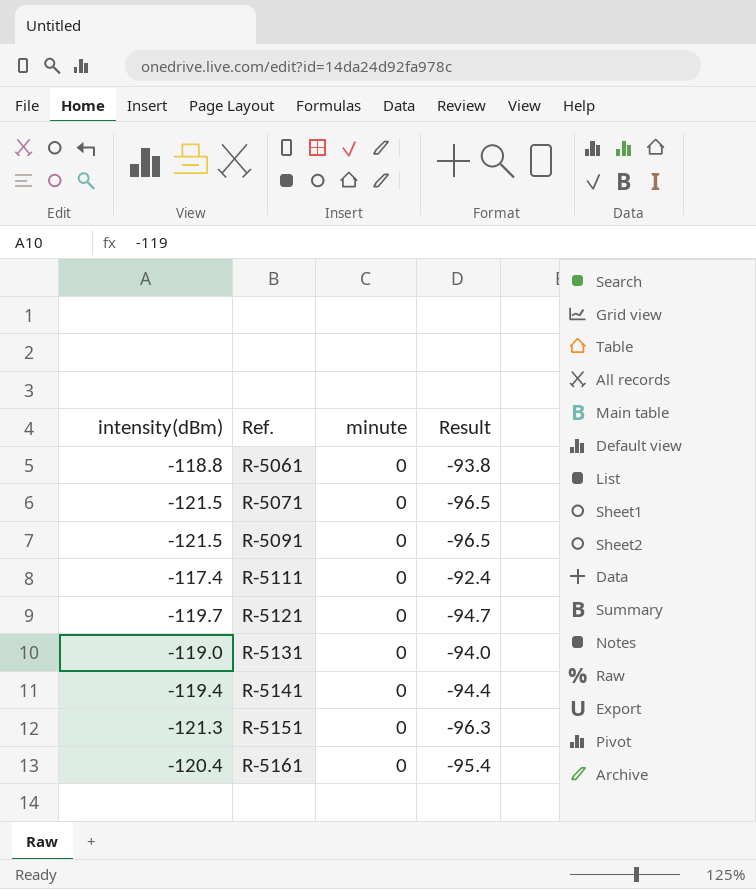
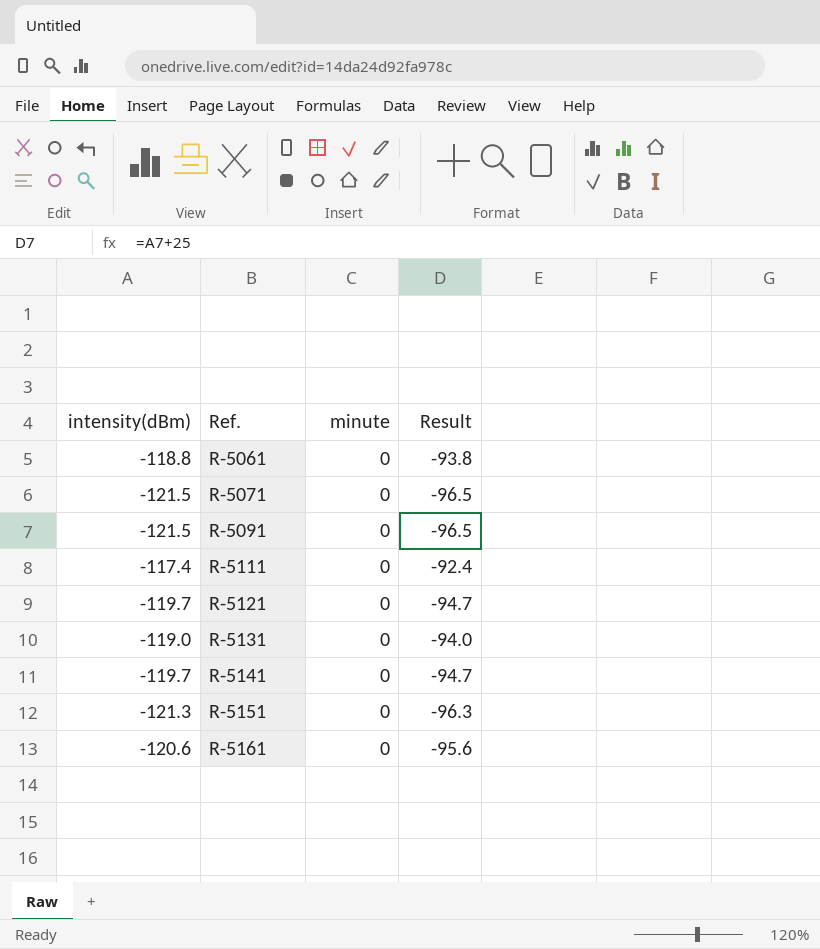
R-5141 | intensity(dBm): -119.4 -> -119.7
R-5141 | Result: -94.4 -> -94.7
R-5161 | intensity(dBm): -120.4 -> -120.6
R-5161 | Result: -95.4 -> -95.6

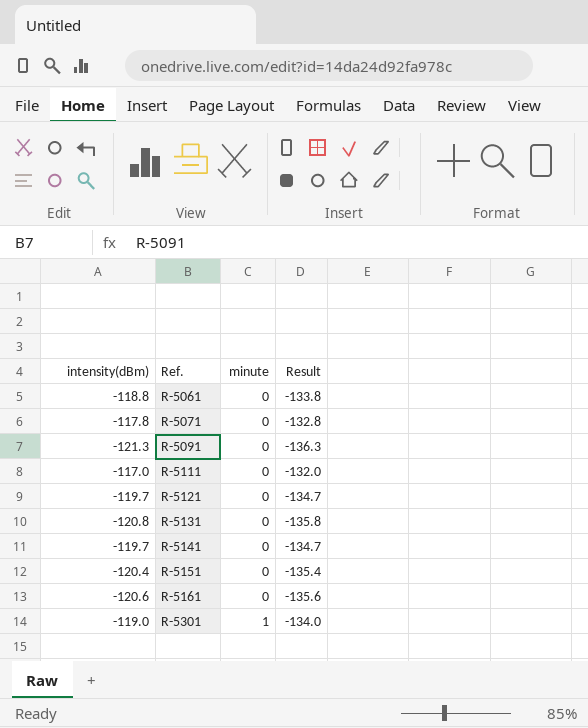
column Result | formula: [intensity(dBm)] + 25 -> [intensity(dBm)] - 15
R-5071 | intensity(dBm): -121.5 -> -117.8
R-5091 | intensity(dBm): -121.5 -> -121.3
R-5111 | intensity(dBm): -117.4 -> -117.0
R-5131 | intensity(dBm): -119.0 -> -120.8
R-5151 | intensity(dBm): -121.3 -> -120.4
row R-5301: none -> -119.0 | 1 | -134.0

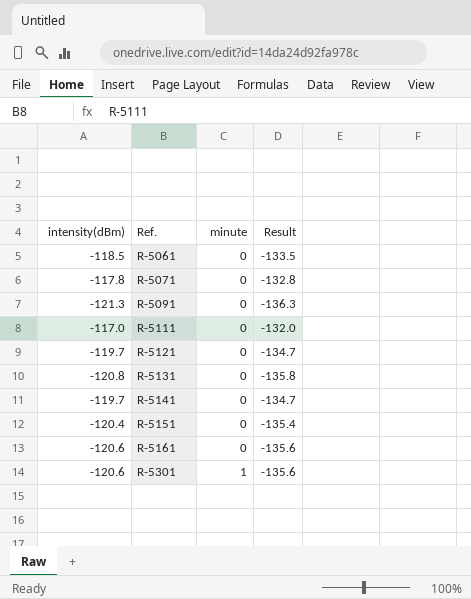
R-5061 | intensity(dBm): -118.8 -> -118.5
R-5061 | Result: -133.8 -> -133.5
R-5301 | intensity(dBm): -119.0 -> -120.6
R-5301 | Result: -134.0 -> -135.6

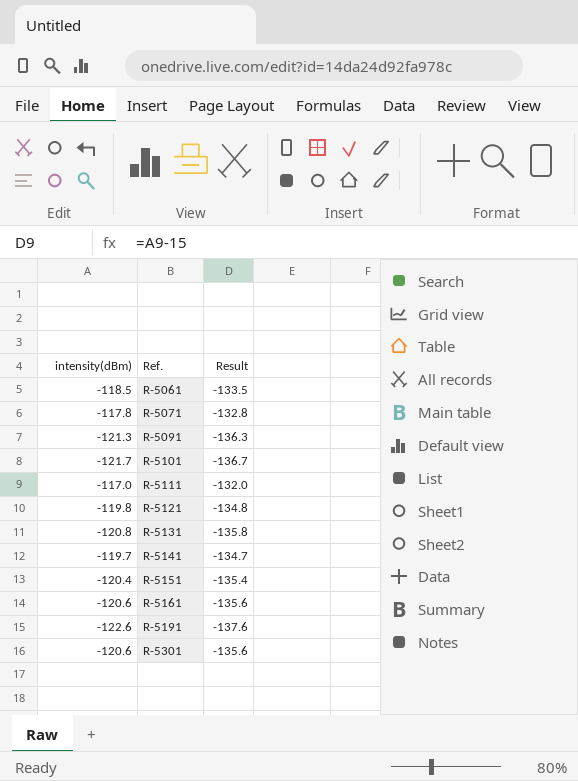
column minute | position: 3 -> none
row R-5101: none -> -121.7 | -136.7
R-5121 | intensity(dBm): -119.7 -> -119.8
R-5121 | Result: -134.7 -> -134.8
row R-5191: none -> -122.6 | -137.6

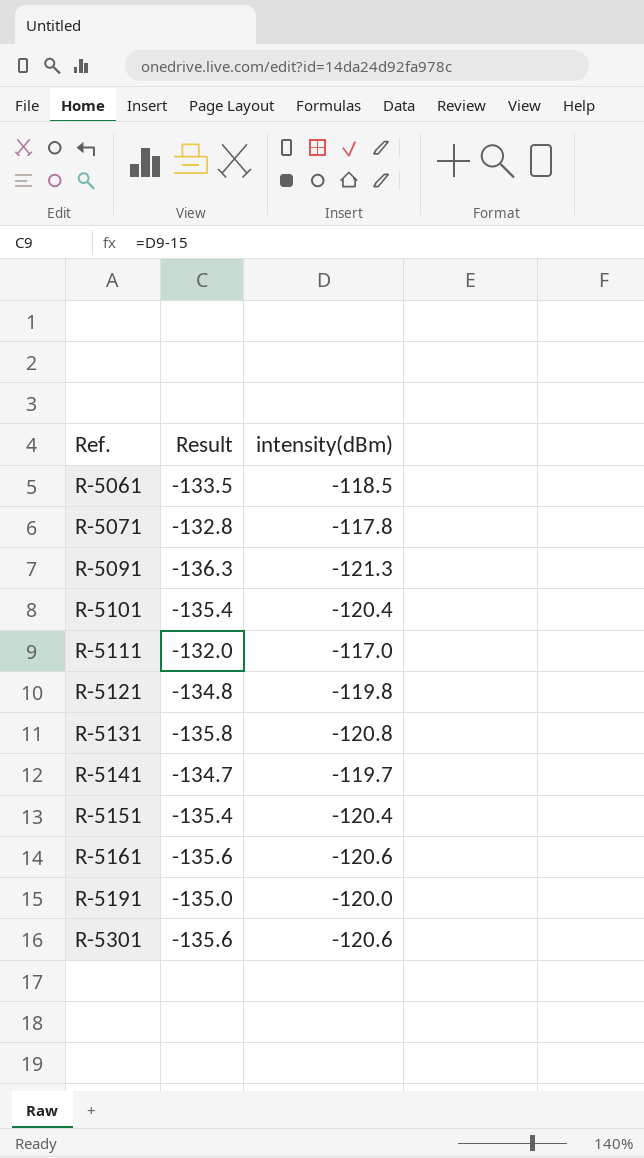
column intensity(dBm) | position: 1 -> 3
R-5101 | Result: -136.7 -> -135.4
R-5101 | intensity(dBm): -121.7 -> -120.4
R-5191 | Result: -137.6 -> -135.0
R-5191 | intensity(dBm): -122.6 -> -120.0

